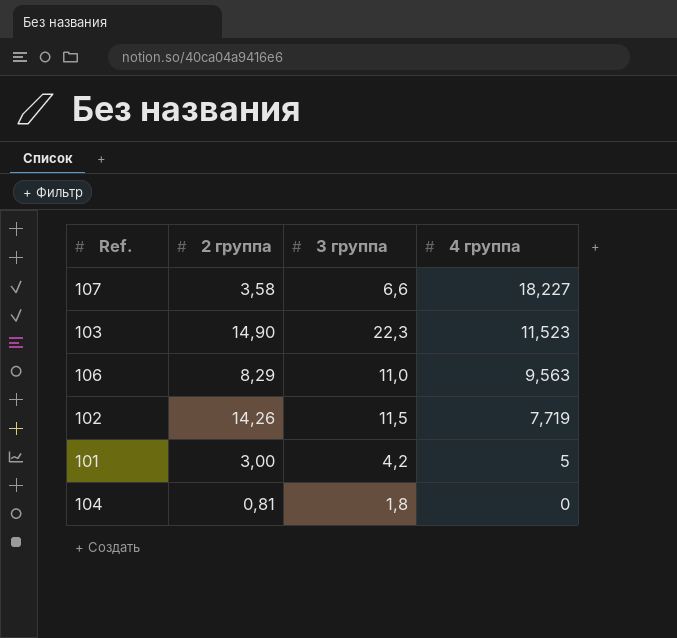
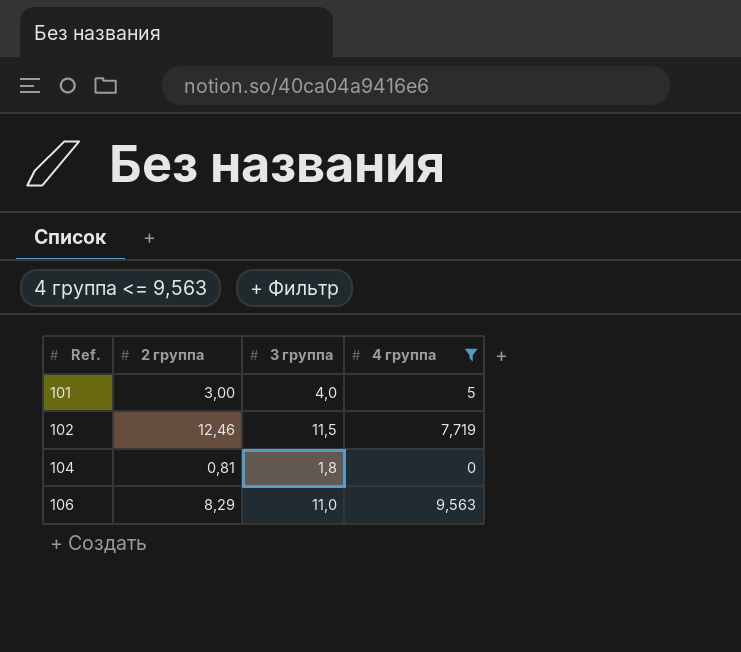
filter: none -> 4 группа <= 9,563
row order: 4 группа descending -> Ref. ascending
101 | 3 группа: 4,2 -> 4,0
102 | 2 группа: 14,26 -> 12,46

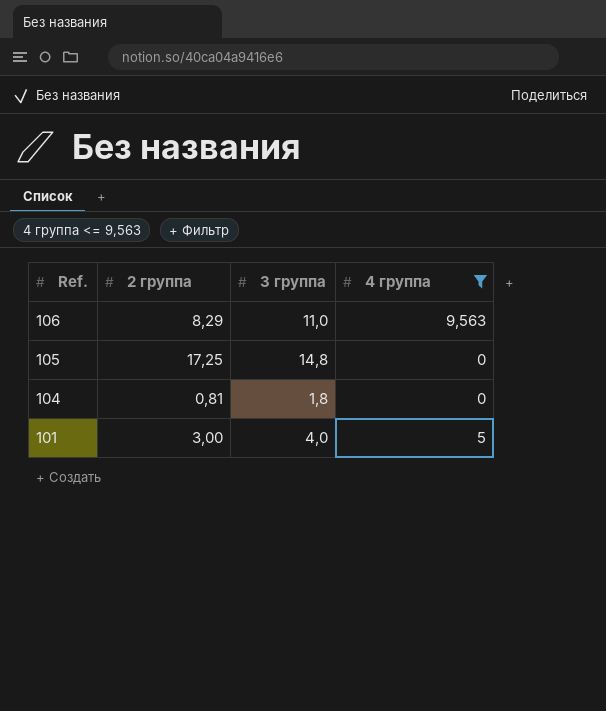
row order: Ref. ascending -> Ref. descending
row 102: 12,46 | 11,5 | 7,719 -> none
row 105: none -> 17,25 | 14,8 | 0

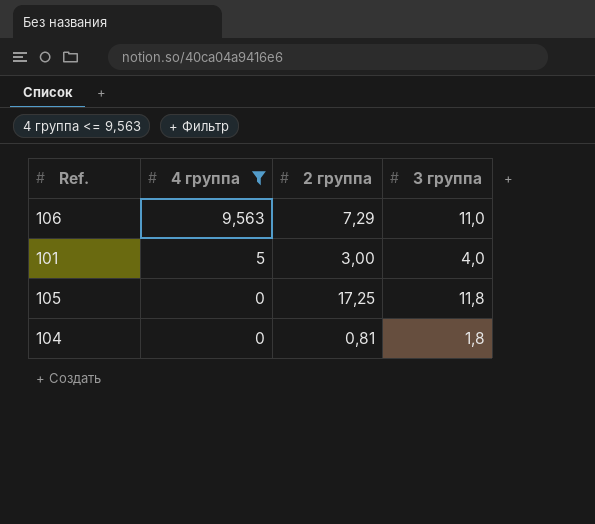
row order: Ref. descending -> 4 группа descending
column 4 группа | position: 4 -> 2
106 | 2 группа: 8,29 -> 7,29
105 | 3 группа: 14,8 -> 11,8

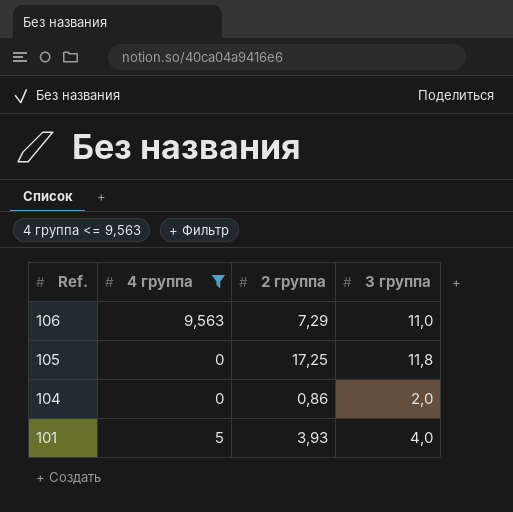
row order: 4 группа descending -> Ref. descending
104 | 2 группа: 0,81 -> 0,86
104 | 3 группа: 1,8 -> 2,0
101 | 2 группа: 3,00 -> 3,93

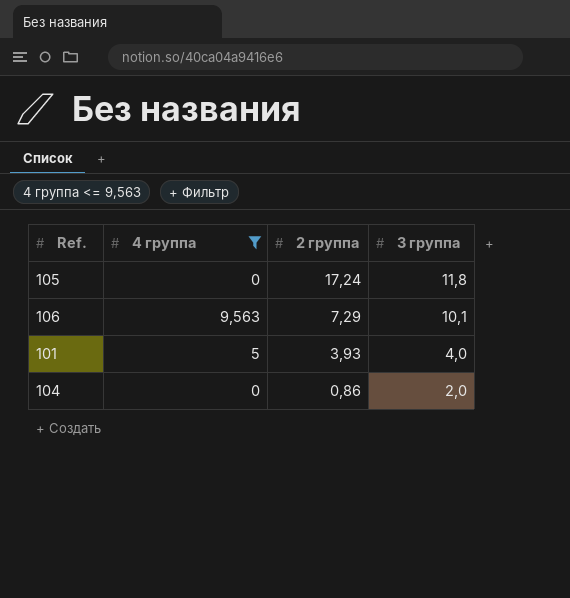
row order: Ref. descending -> 2 группа descending
105 | 2 группа: 17,25 -> 17,24
106 | 3 группа: 11,0 -> 10,1

